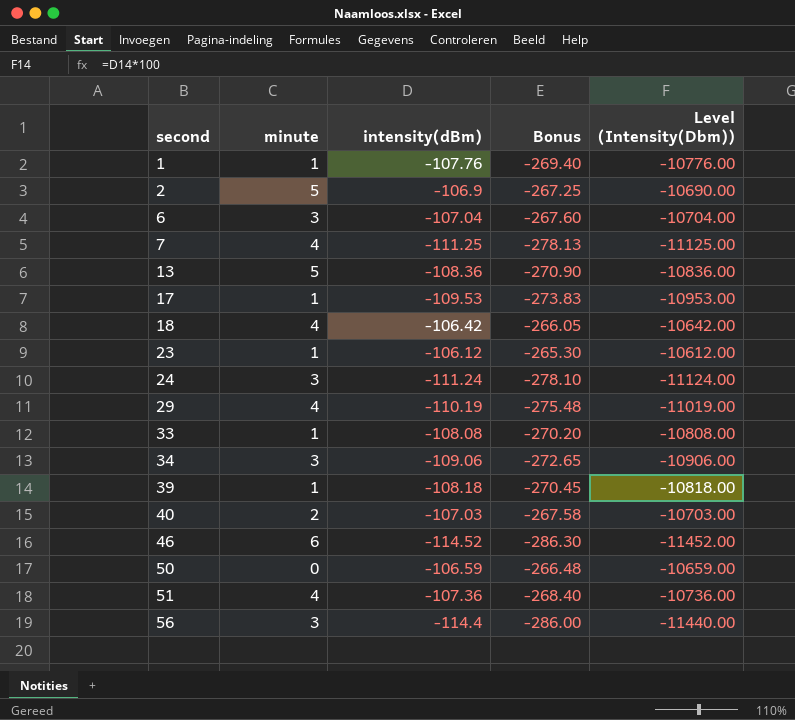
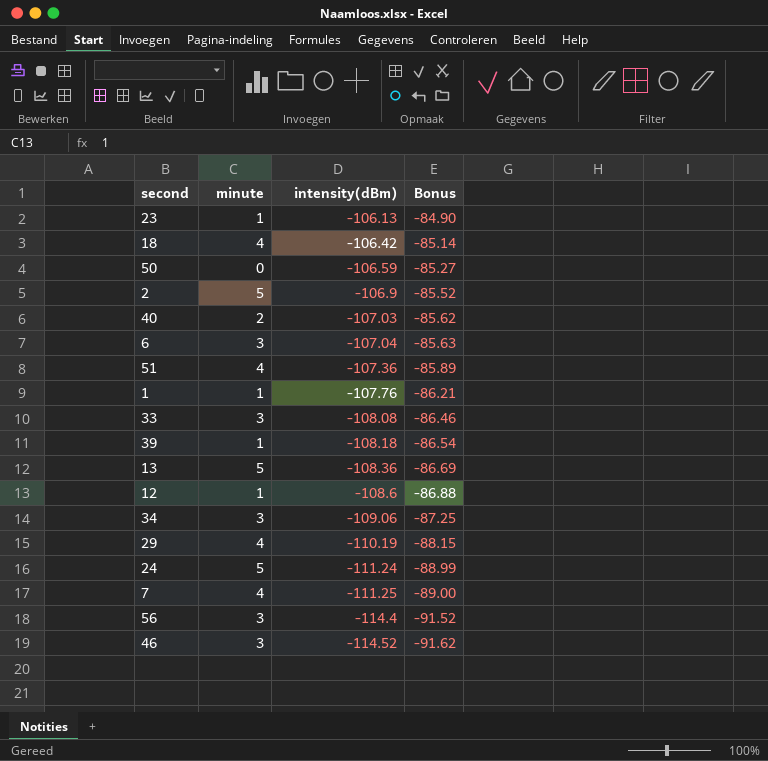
row order: second ascending -> intensity(dBm) descending
column Level (Intensity(Dbm)) | formula: [intensity(dBm)] * 100 -> none
column Bonus | formula: [intensity(dBm)] * 2.5 -> [intensity(dBm)] * 0.8
row 17: 1 | -109.53 | -273.83 | -10953.00 -> none
23 | intensity(dBm): -106.12 -> -106.13
33 | minute: 1 -> 3
row 12: none -> 1 | -108.6 | -86.88
24 | minute: 3 -> 5
46 | minute: 6 -> 3

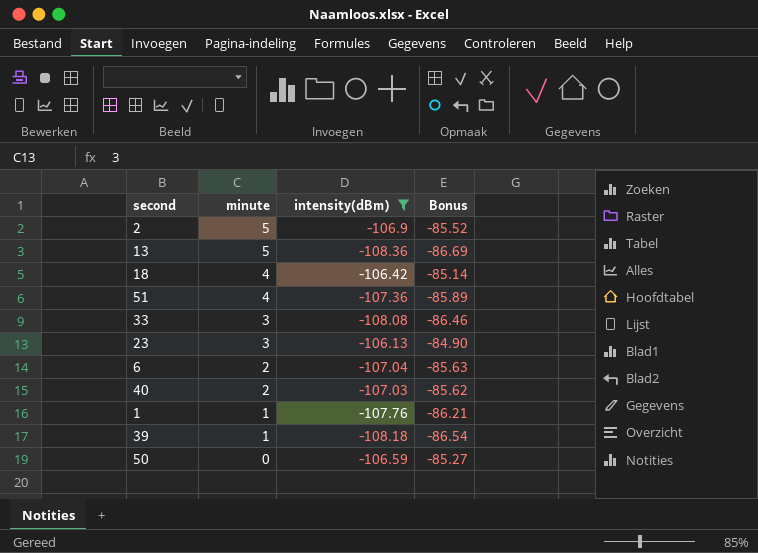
filter: none -> intensity(dBm) >= -108.36
row order: intensity(dBm) descending -> minute descending
23 | minute: 1 -> 3
6 | minute: 3 -> 2

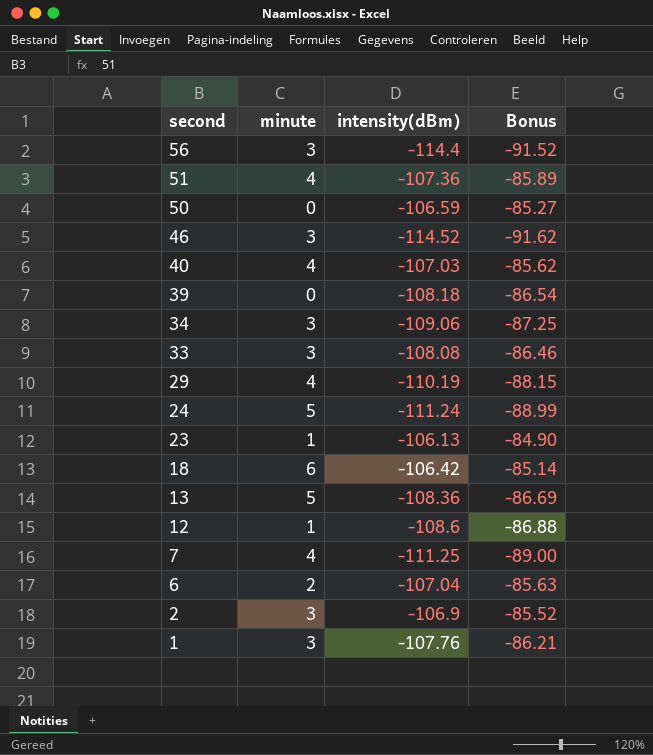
filter: intensity(dBm) >= -108.36 -> none
row order: minute descending -> second descending
40 | minute: 2 -> 4
39 | minute: 1 -> 0
23 | minute: 3 -> 1
18 | minute: 4 -> 6
2 | minute: 5 -> 3
1 | minute: 1 -> 3

